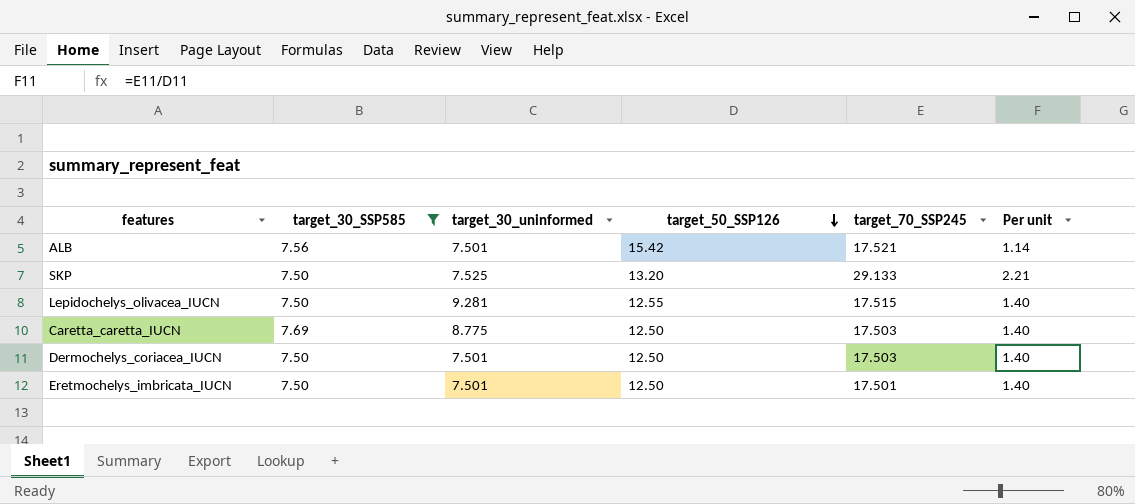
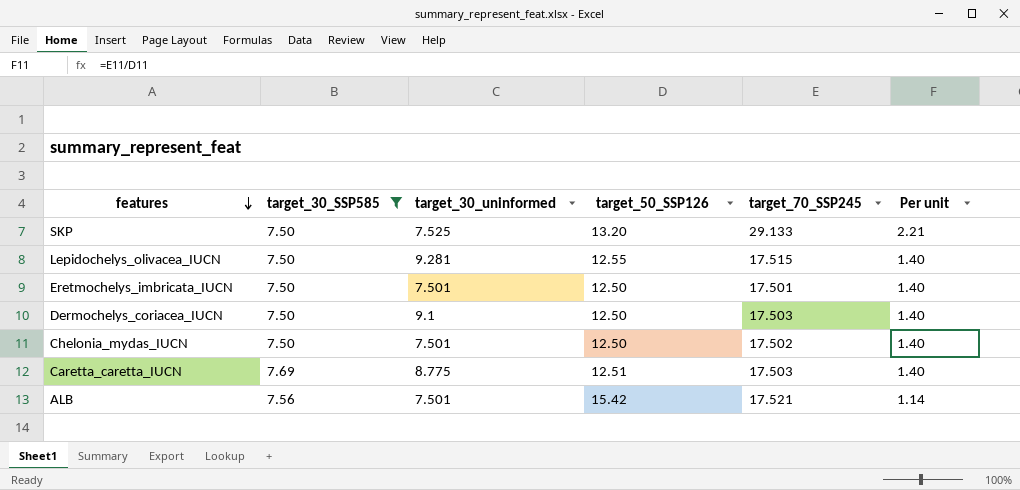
row order: target_50_SSP126 descending -> features descending
Dermochelys_coriacea_IUCN | target_30_uninformed: 7.501 -> 9.1
row Chelonia_mydas_IUCN: none -> 7.50 | 7.501 | 12.50 | 17.502 | 1.40
Caretta_caretta_IUCN | target_50_SSP126: 12.50 -> 12.51

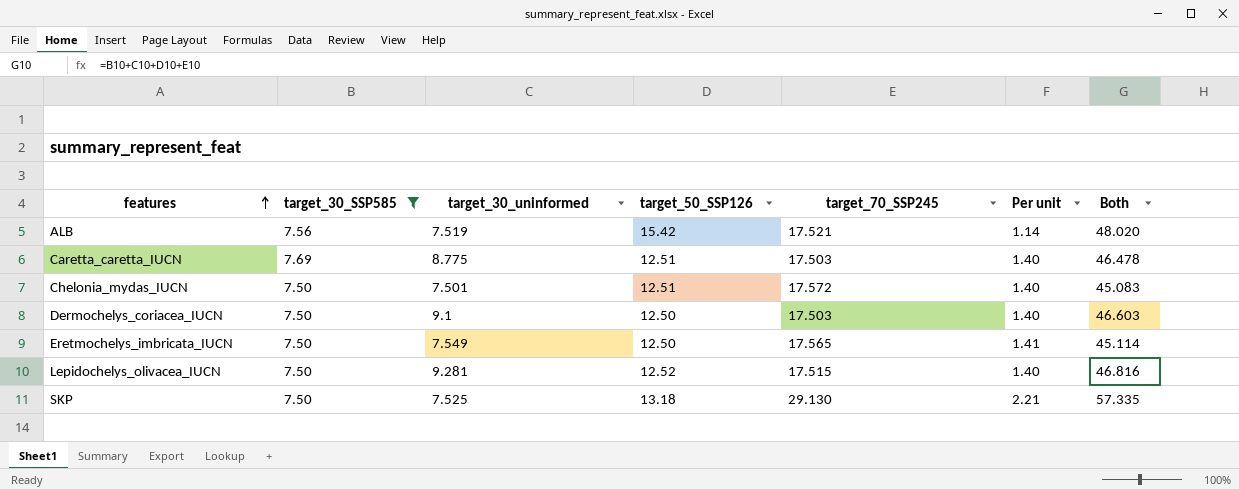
row order: features descending -> features ascending
column Both | formula: none -> [target_30_SSP585] + [target_30_uninformed] + [target_50_SSP126] + [target_70_SSP245]
ALB | target_30_uninformed: 7.501 -> 7.519
Chelonia_mydas_IUCN | target_50_SSP126: 12.50 -> 12.51
Chelonia_mydas_IUCN | target_70_SSP245: 17.502 -> 17.572
Eretmochelys_imbricata_IUCN | target_30_uninformed: 7.501 -> 7.549
Eretmochelys_imbricata_IUCN | target_70_SSP245: 17.501 -> 17.565
Eretmochelys_imbricata_IUCN | Per unit: 1.40 -> 1.41
Lepidochelys_olivacea_IUCN | target_50_SSP126: 12.55 -> 12.52
SKP | target_50_SSP126: 13.20 -> 13.18
SKP | target_70_SSP245: 29.133 -> 29.130

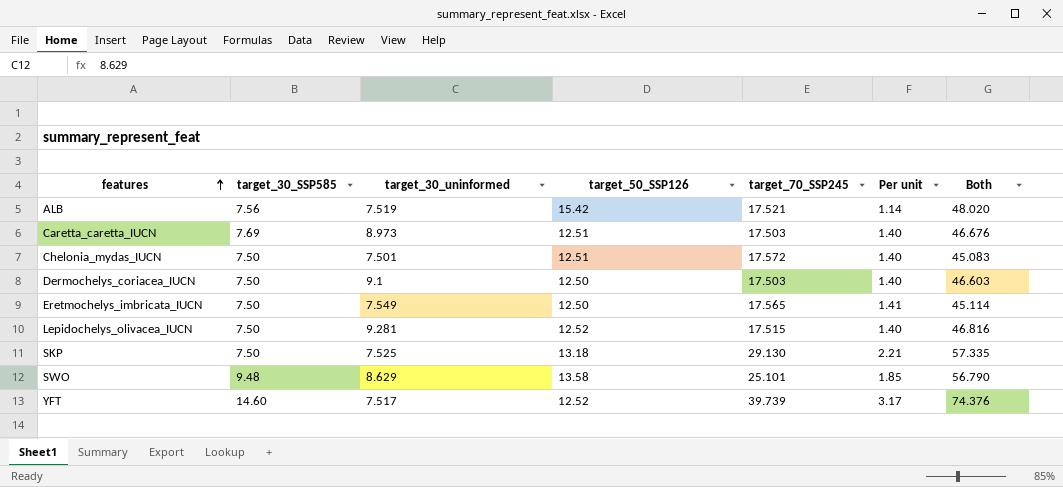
filter: target_30_SSP585 <= 7.69 -> none
Caretta_caretta_IUCN | target_30_uninformed: 8.775 -> 8.973
Caretta_caretta_IUCN | Both: 46.478 -> 46.676

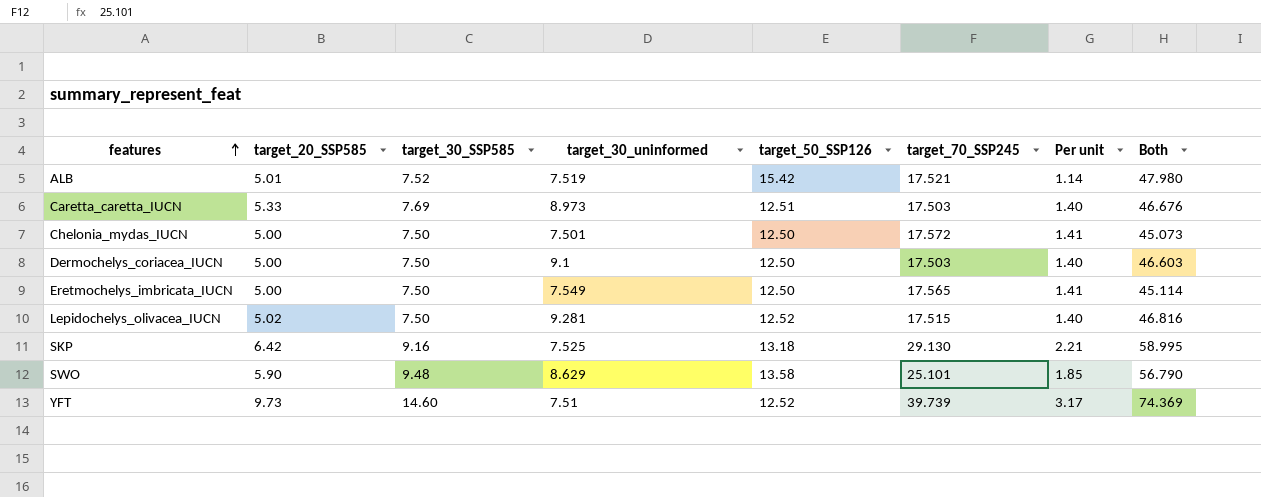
column target_20_SSP585 | position: none -> 2
ALB | target_30_SSP585: 7.56 -> 7.52
ALB | Both: 48.020 -> 47.980
Chelonia_mydas_IUCN | target_50_SSP126: 12.51 -> 12.50
Chelonia_mydas_IUCN | Per unit: 1.40 -> 1.41
Chelonia_mydas_IUCN | Both: 45.083 -> 45.073
SKP | target_30_SSP585: 7.50 -> 9.16
SKP | Both: 57.335 -> 58.995
YFT | target_30_uninformed: 7.517 -> 7.51
YFT | Both: 74.376 -> 74.369

